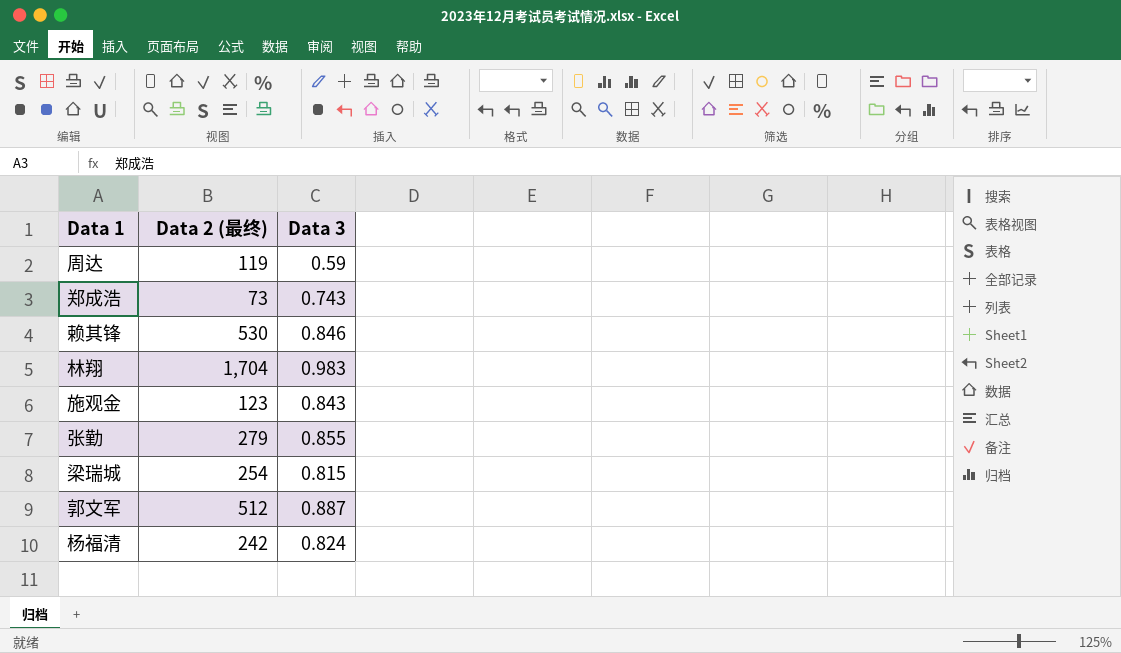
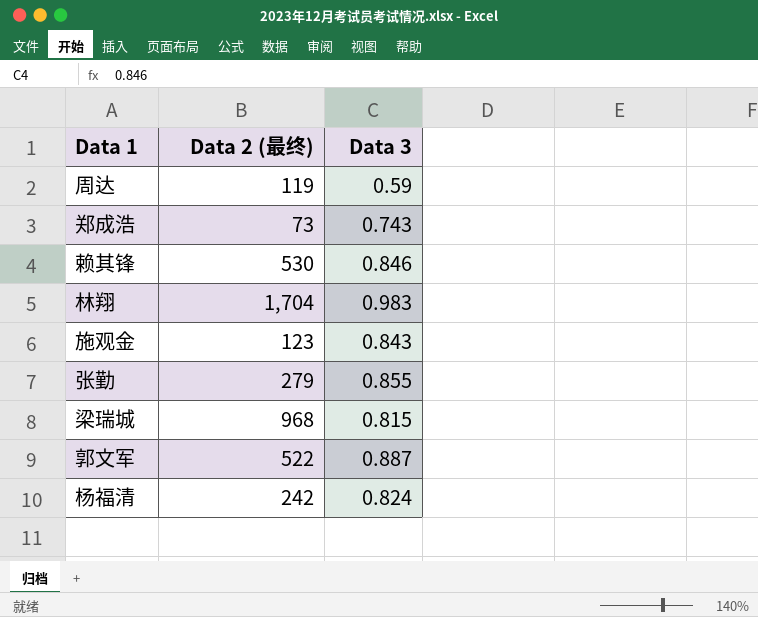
梁瑞城 | Data 2 (最终): 254 -> 968
郭文军 | Data 2 (最终): 512 -> 522

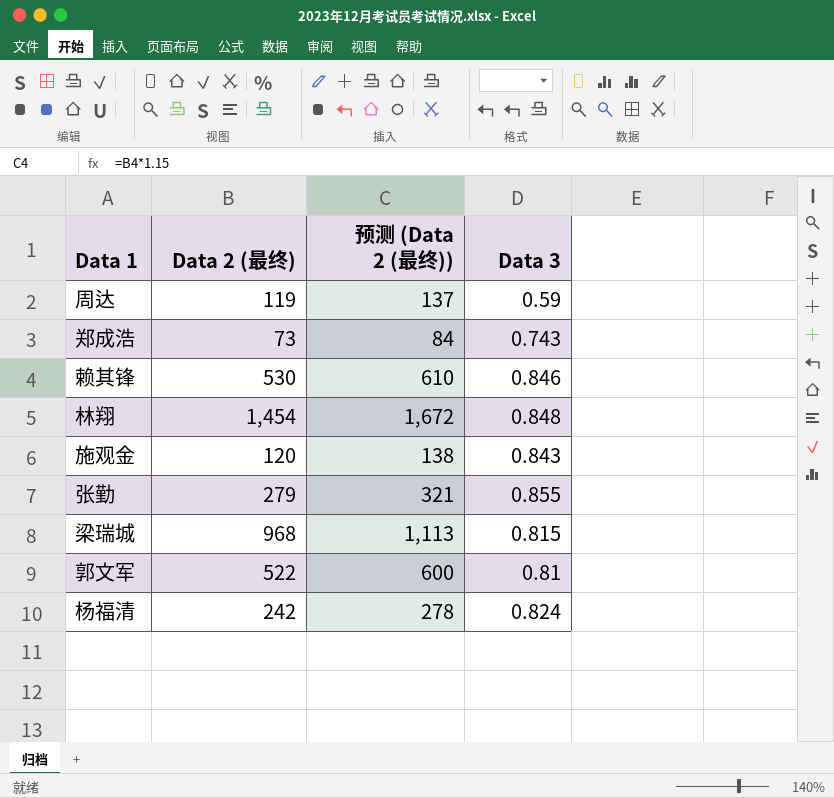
column 预测 (Data 2 (最终)) | formula: none -> [Data 2 (最终)] * 1.15
林翔 | Data 2 (最终): 1,704 -> 1,454
林翔 | Data 3: 0.983 -> 0.848
施观金 | Data 2 (最终): 123 -> 120
郭文军 | Data 3: 0.887 -> 0.81

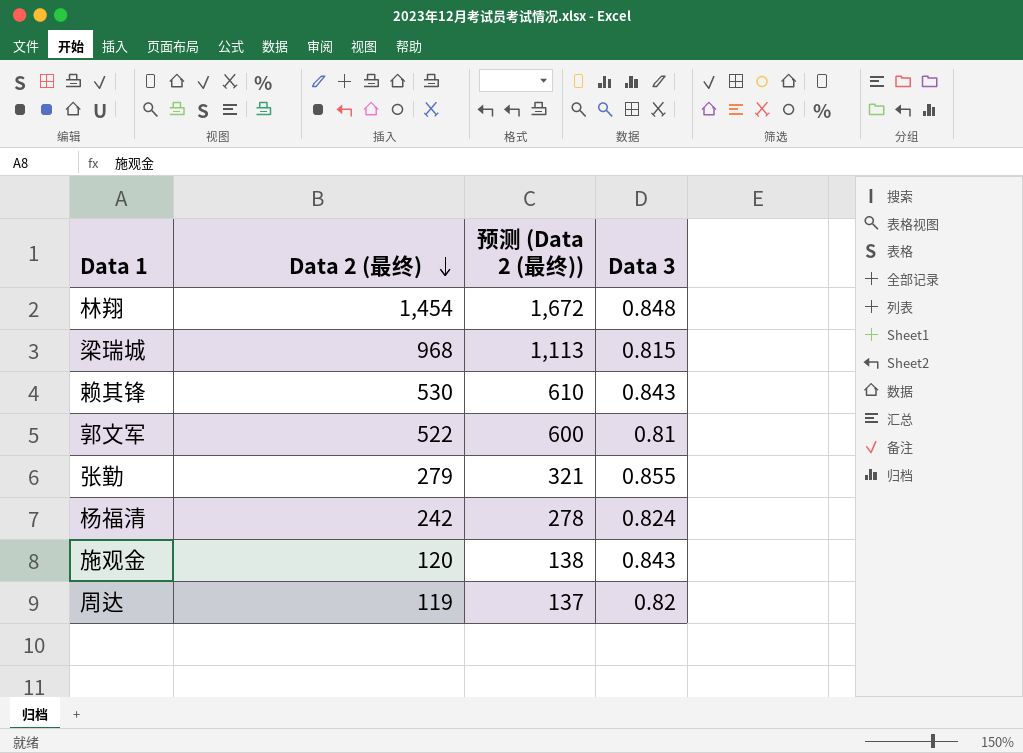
row order: none -> Data 2 (最终) descending
row 郑成浩: 73 | 84 | 0.743 -> none
赖其锋 | Data 3: 0.846 -> 0.843
周达 | Data 3: 0.59 -> 0.82

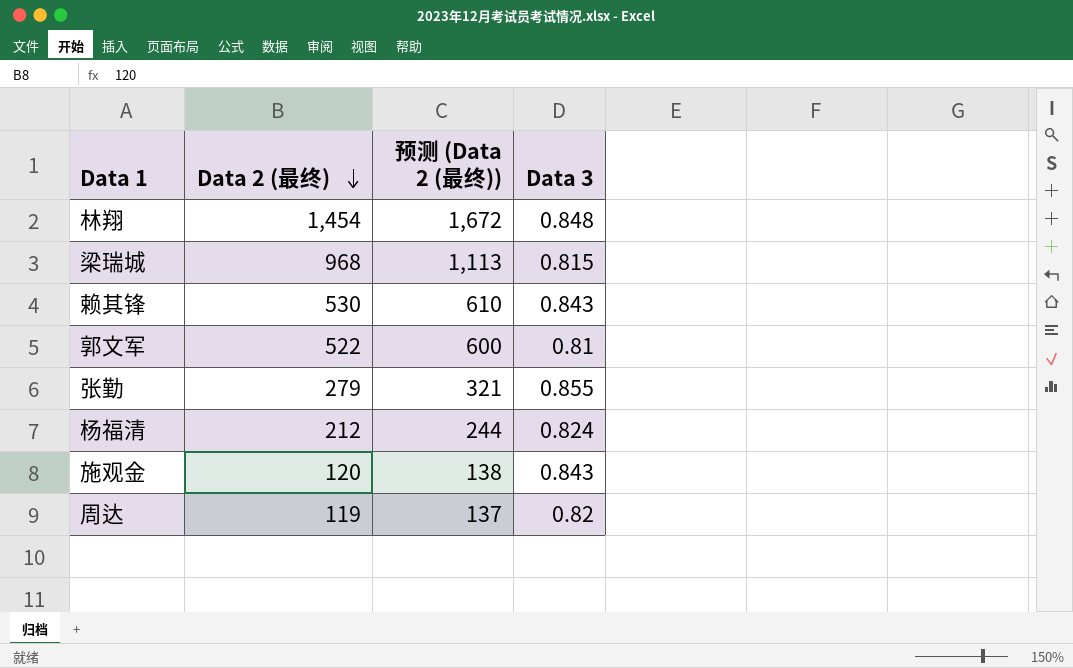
杨福清 | Data 2 (最终): 242 -> 212
杨福清 | 预测 (Data 2 (最终)): 278 -> 244

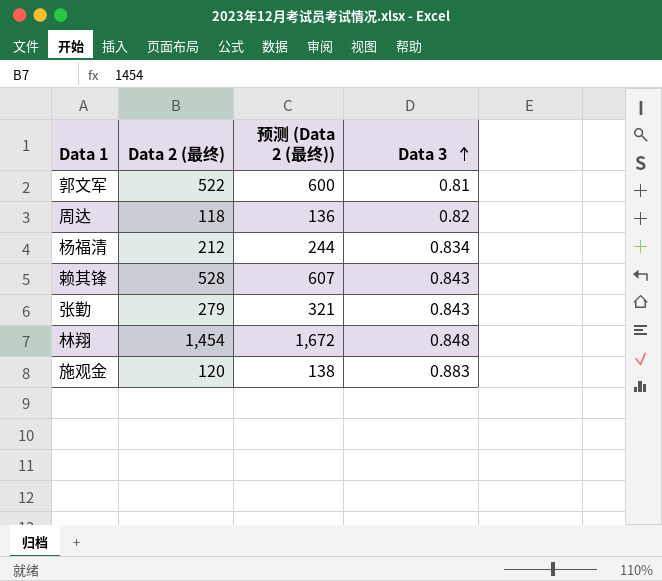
row order: Data 2 (最终) descending -> Data 3 ascending
row 梁瑞城: 968 | 1,113 | 0.815 -> none
周达 | Data 2 (最终): 119 -> 118
周达 | 预测 (Data 2 (最终)): 137 -> 136
杨福清 | Data 3: 0.824 -> 0.834
赖其锋 | Data 2 (最终): 530 -> 528
赖其锋 | 预测 (Data 2 (最终)): 610 -> 607
张勤 | Data 3: 0.855 -> 0.843
施观金 | Data 3: 0.843 -> 0.883

